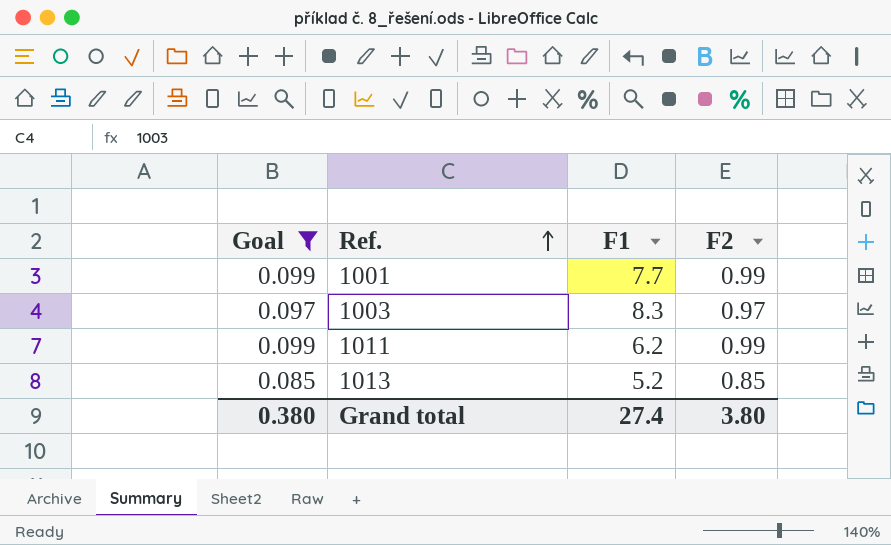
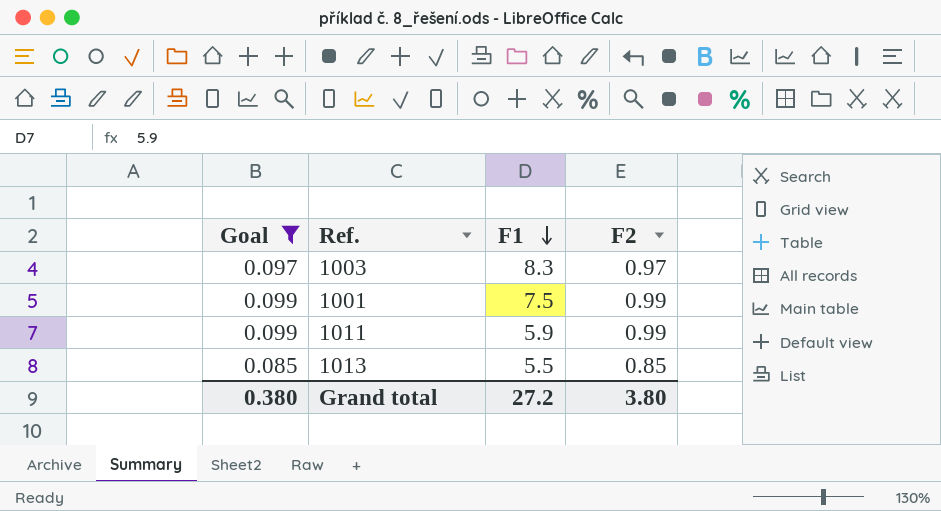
row order: Ref. ascending -> F1 descending
1001 | F1: 7.7 -> 7.5
1011 | F1: 6.2 -> 5.9
1013 | F1: 5.2 -> 5.5
Grand total | F1: 27.4 -> 27.2

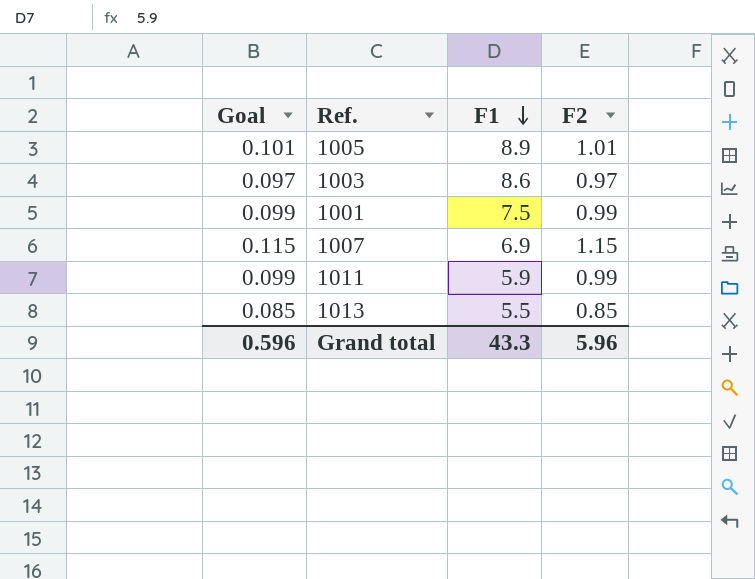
filter: Goal <= 0.099 -> none
1003 | F1: 8.3 -> 8.6
Grand total | Goal: 0.380 -> 0.596
Grand total | F1: 27.2 -> 43.3
Grand total | F2: 3.80 -> 5.96

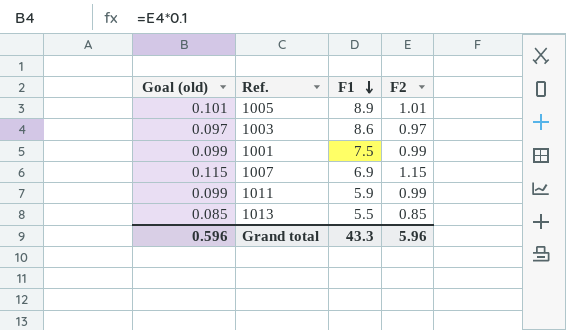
column name: Goal -> Goal (old)

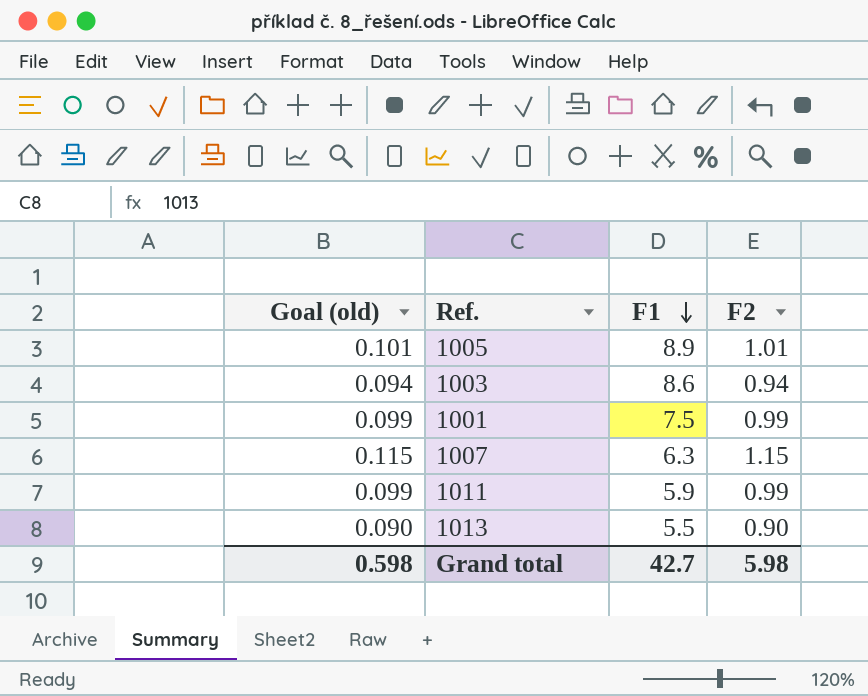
1003 | Goal (old): 0.097 -> 0.094
1003 | F2: 0.97 -> 0.94
1007 | F1: 6.9 -> 6.3
1013 | Goal (old): 0.085 -> 0.090
1013 | F2: 0.85 -> 0.90
Grand total | Goal (old): 0.596 -> 0.598
Grand total | F1: 43.3 -> 42.7
Grand total | F2: 5.96 -> 5.98

